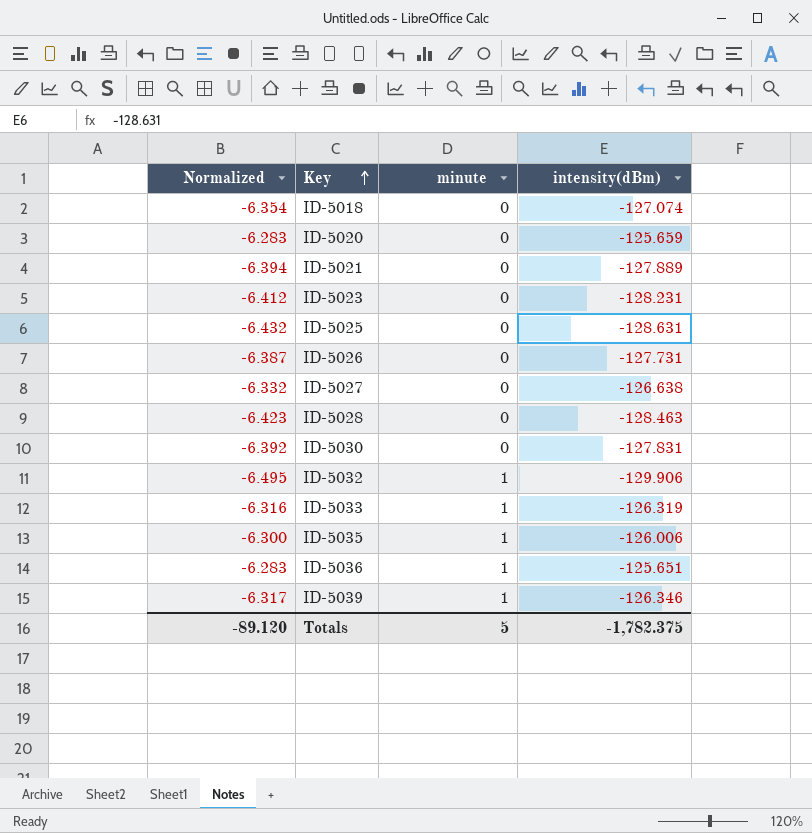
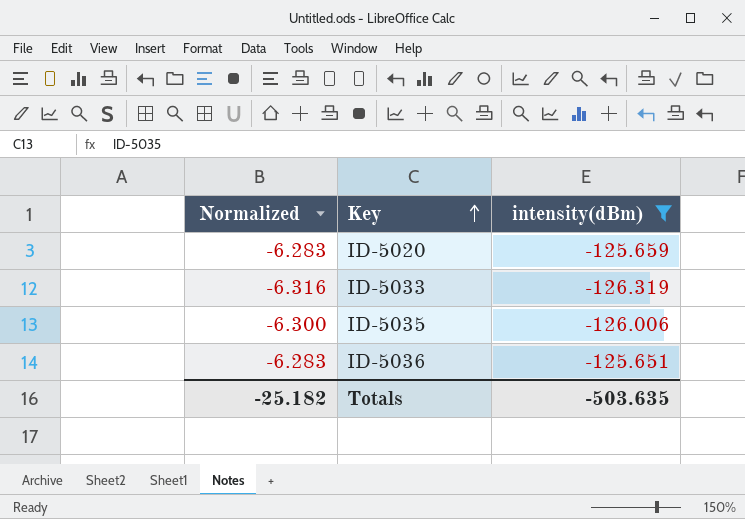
filter: none -> intensity(dBm) >= -126.319
column minute | position: 3 -> none
Totals | Normalized: -89.120 -> -25.182
Totals | intensity(dBm): -1,782.375 -> -503.635

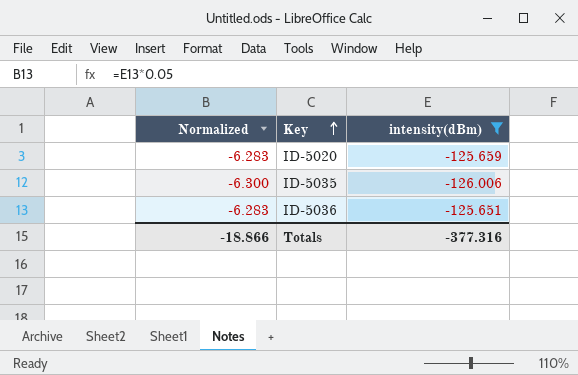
row ID-5033: -6.316 | -126.319 -> none
Totals | Normalized: -25.182 -> -18.866
Totals | intensity(dBm): -503.635 -> -377.316

